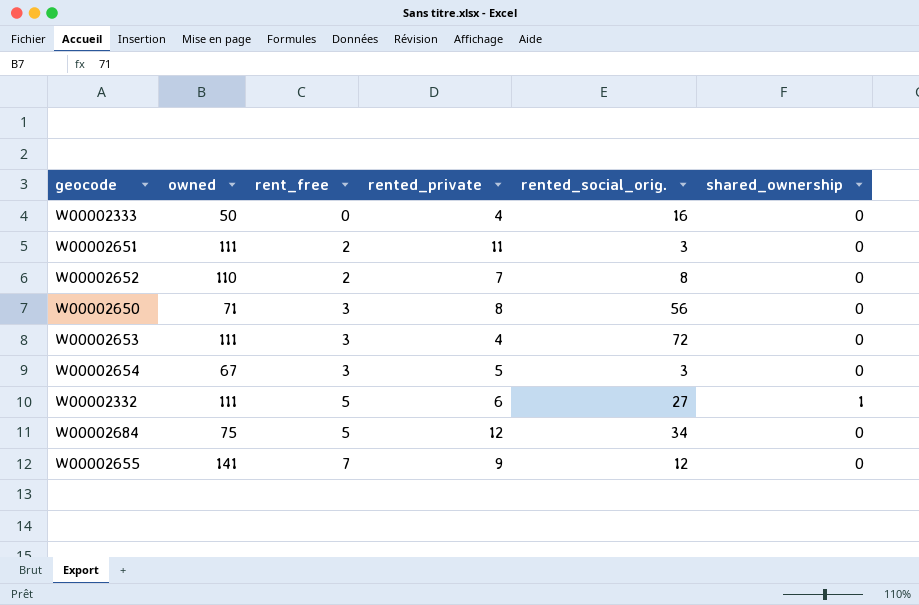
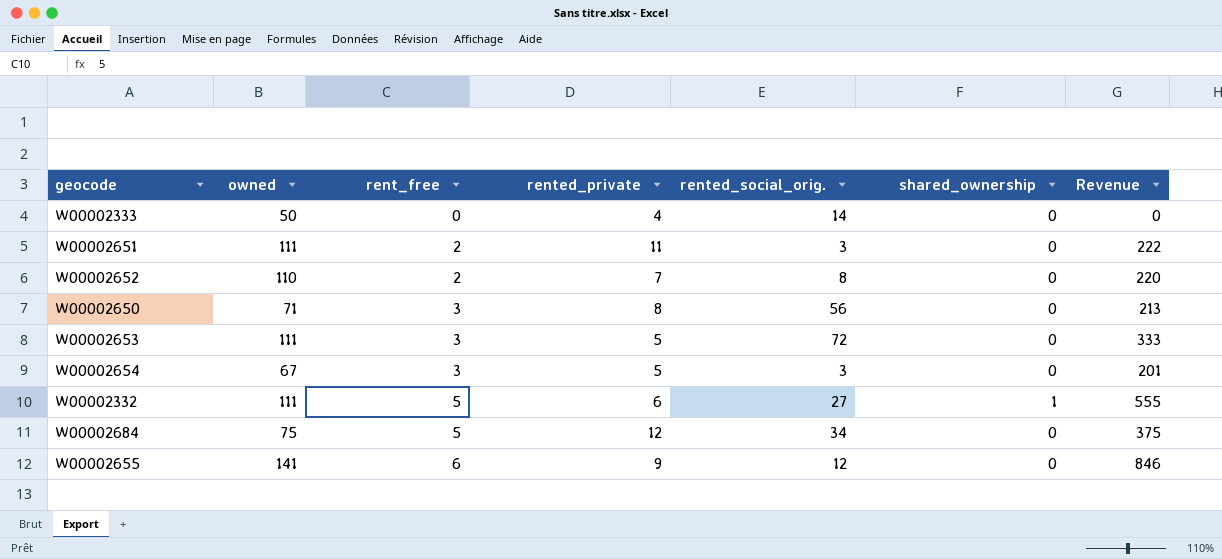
column Revenue | formula: none -> [owned] * [rent_free]
W00002333 | rented_social_orig.: 16 -> 14
W00002653 | rented_private: 4 -> 5
W00002655 | rent_free: 7 -> 6

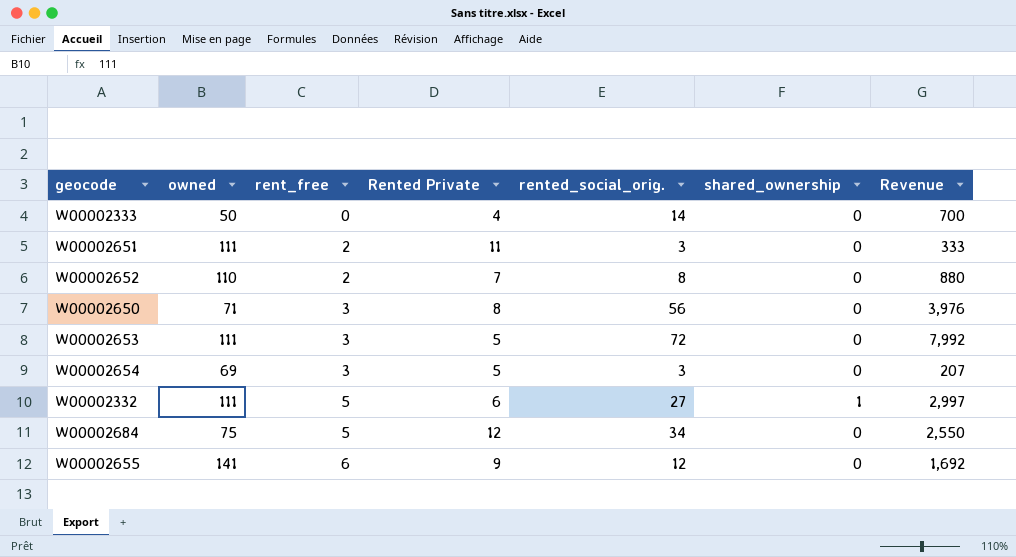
column name: rented_private -> Rented Private
column Revenue | formula: [owned] * [rent_free] -> [owned] * [rented_social_orig.]
W00002654 | owned: 67 -> 69

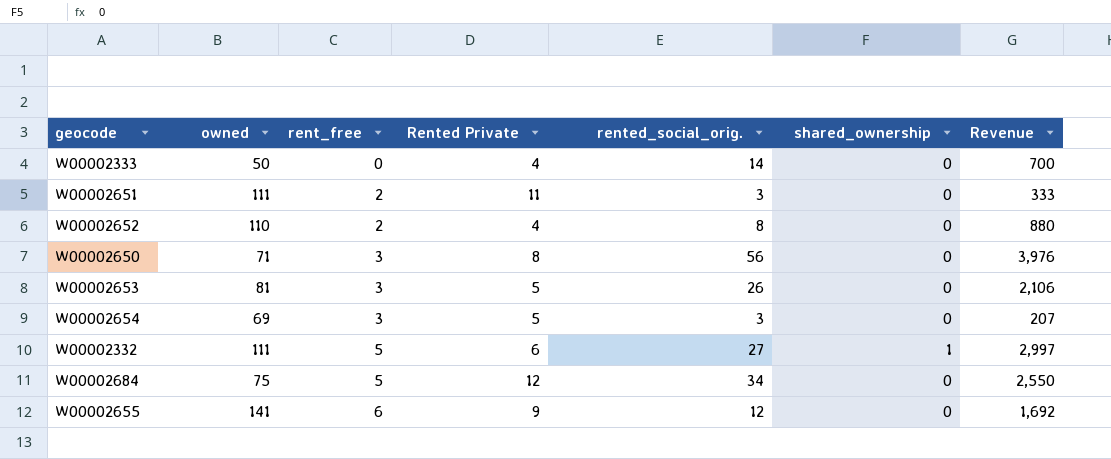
W00002652 | Rented Private: 7 -> 4
W00002653 | owned: 111 -> 81
W00002653 | rented_social_orig.: 72 -> 26
W00002653 | Revenue: 7,992 -> 2,106

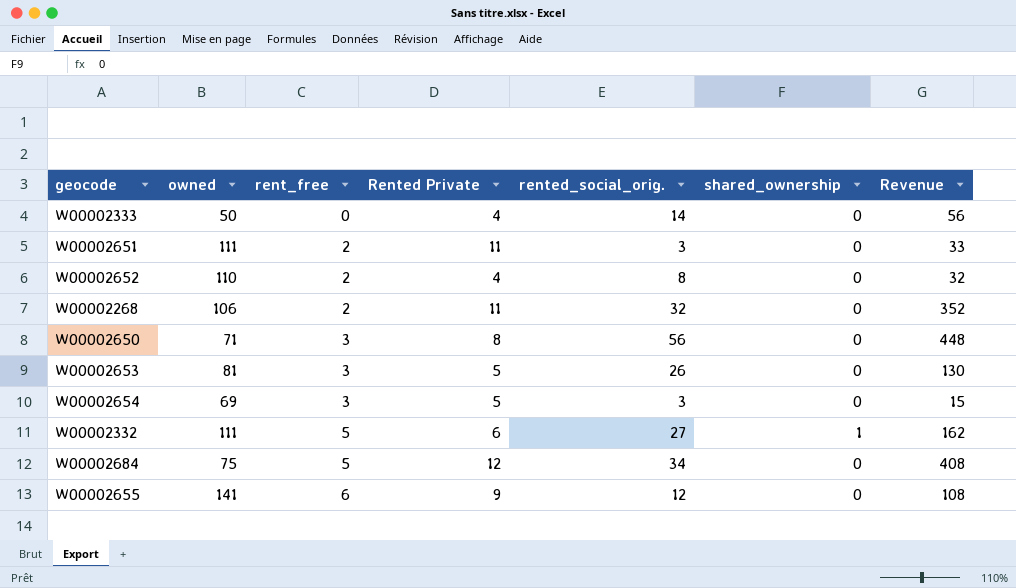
column Revenue | formula: [owned] * [rented_social_orig.] -> [Rented Private] * [rented_social_orig.]
row W00002268: none -> 106 | 2 | 11 | 32 | 0 | 352

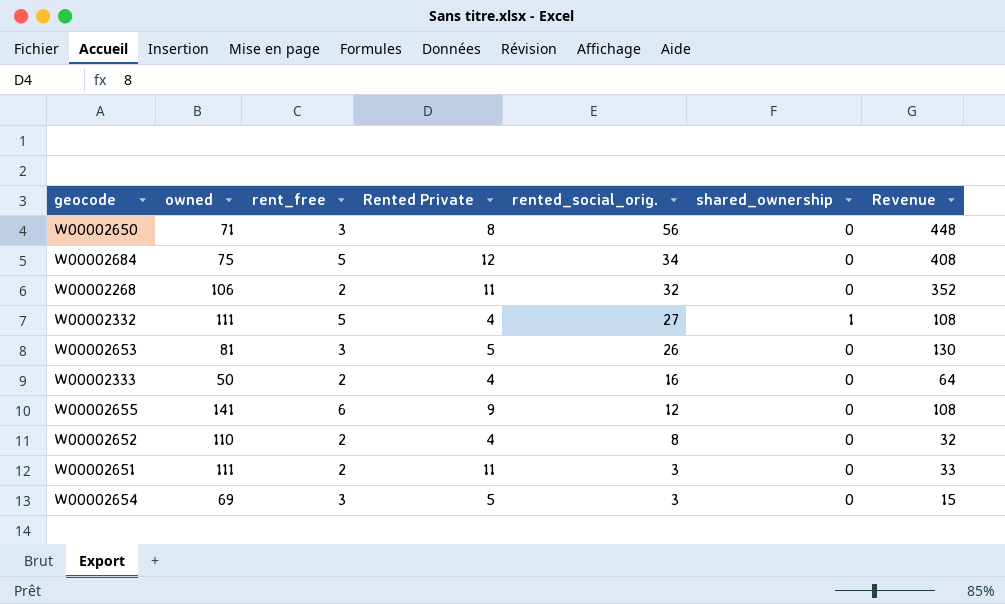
row order: rent_free ascending -> rented_social_orig. descending
W00002332 | Rented Private: 6 -> 4
W00002332 | Revenue: 162 -> 108
W00002333 | rent_free: 0 -> 2
W00002333 | rented_social_orig.: 14 -> 16
W00002333 | Revenue: 56 -> 64

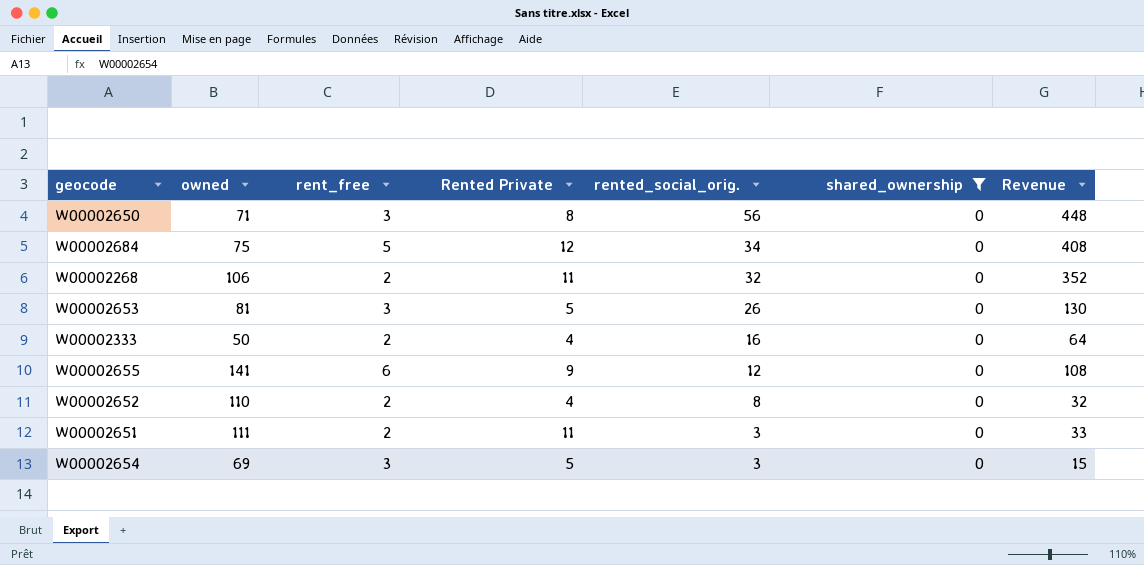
filter: none -> shared_ownership = 0

